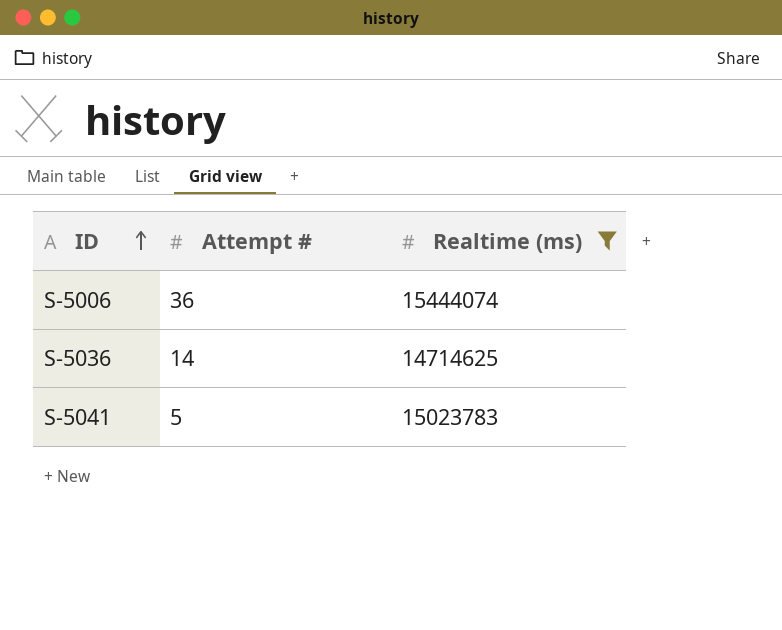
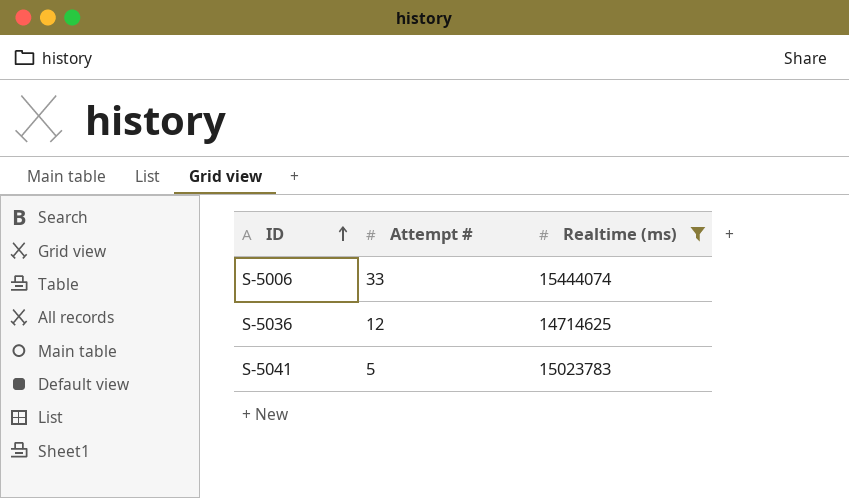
S-5006 | Attempt #: 36 -> 33
S-5036 | Attempt #: 14 -> 12

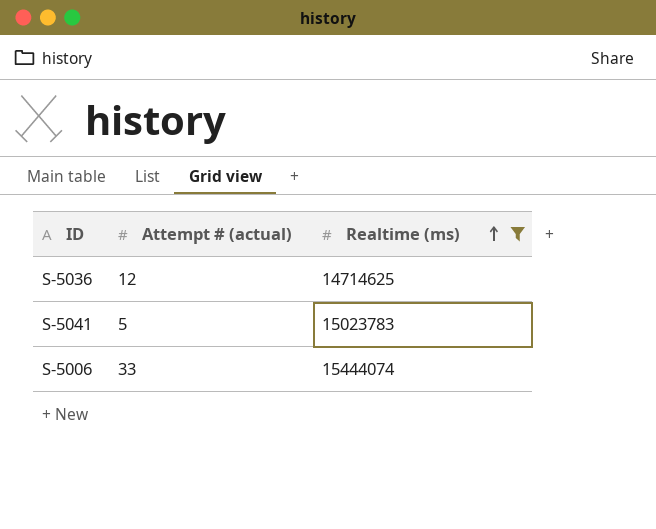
row order: ID ascending -> Realtime (ms) ascending
column name: Attempt # -> Attempt # (actual)

